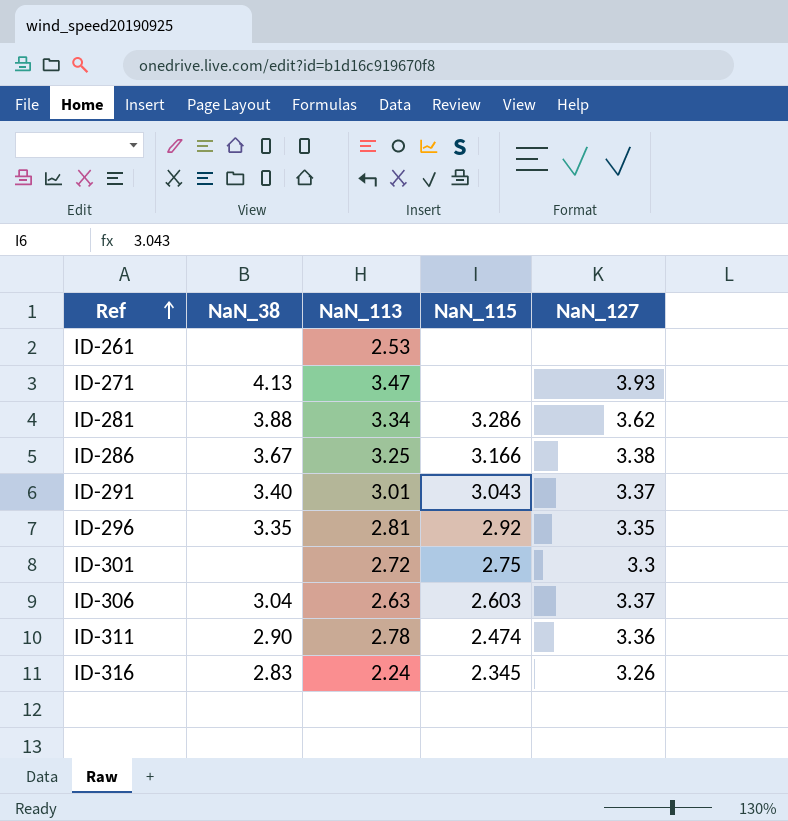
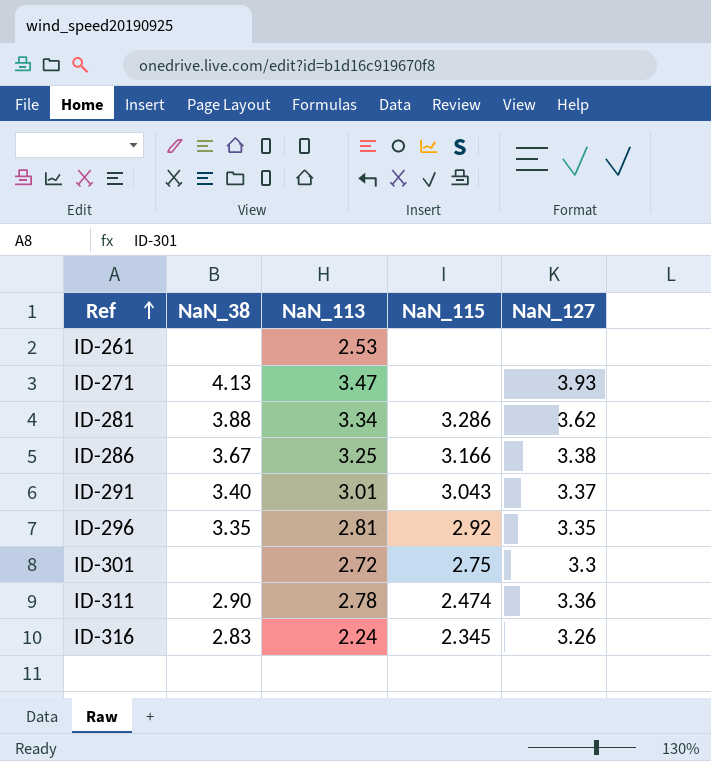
row ID-306: 3.04 | 2.63 | 2.603 | 3.37 -> none

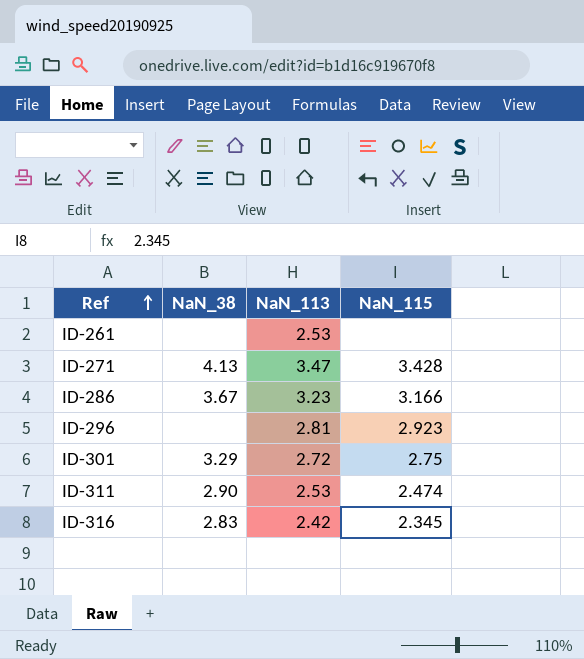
column NaN_127 | position: 5 -> none
row ID-281: 3.88 | 3.34 | 3.286 | 3.62 -> none
row ID-291: 3.40 | 3.01 | 3.043 | 3.37 -> none
ID-271 | NaN_115: none -> 3.428
ID-286 | NaN_113: 3.25 -> 3.23
ID-296 | NaN_38: 3.35 -> none
ID-296 | NaN_115: 2.92 -> 2.923
ID-301 | NaN_38: none -> 3.29
ID-311 | NaN_113: 2.78 -> 2.53
ID-316 | NaN_113: 2.24 -> 2.42

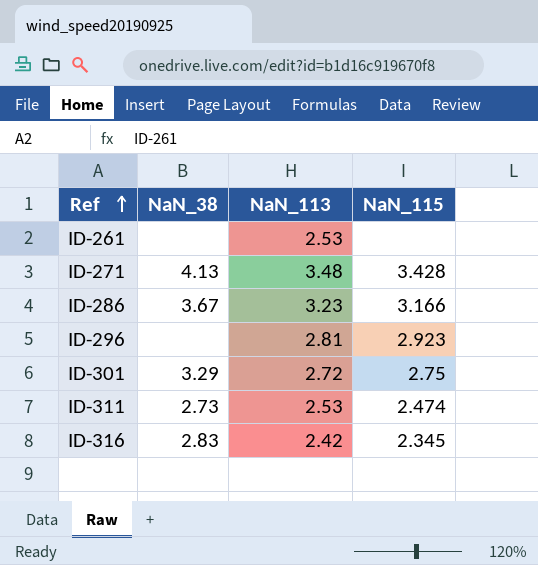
ID-271 | NaN_113: 3.47 -> 3.48
ID-311 | NaN_38: 2.90 -> 2.73

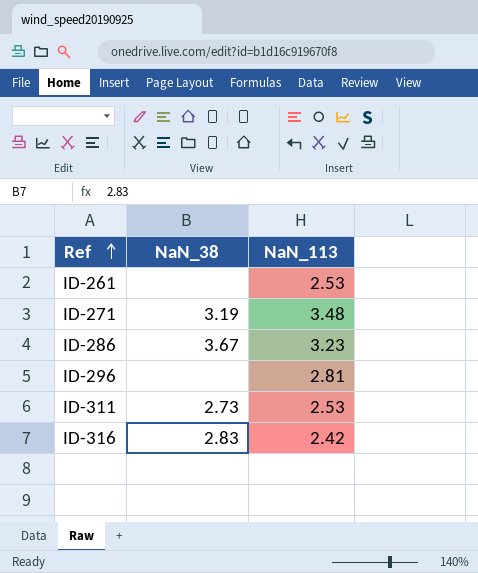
column NaN_115 | position: 4 -> none
row ID-301: 3.29 | 2.72 | 2.75 -> none
ID-271 | NaN_38: 4.13 -> 3.19

